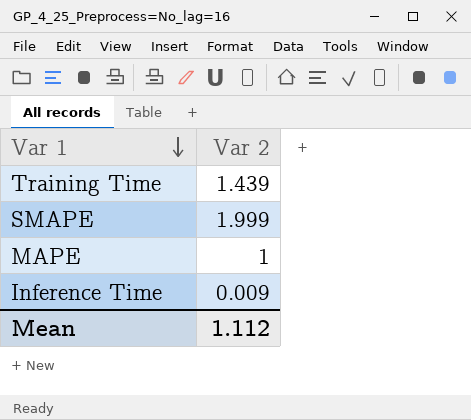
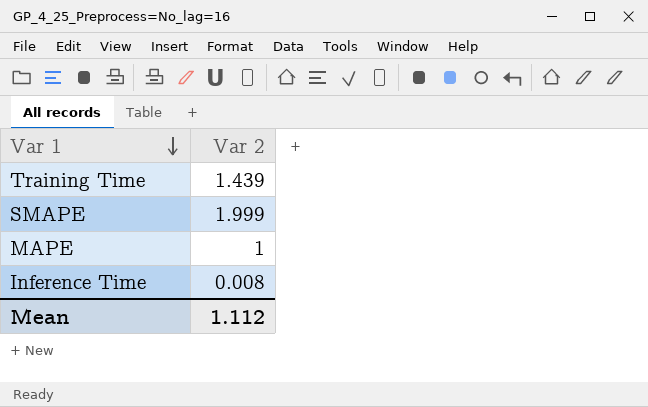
Inference Time | Var 2: 0.009 -> 0.008

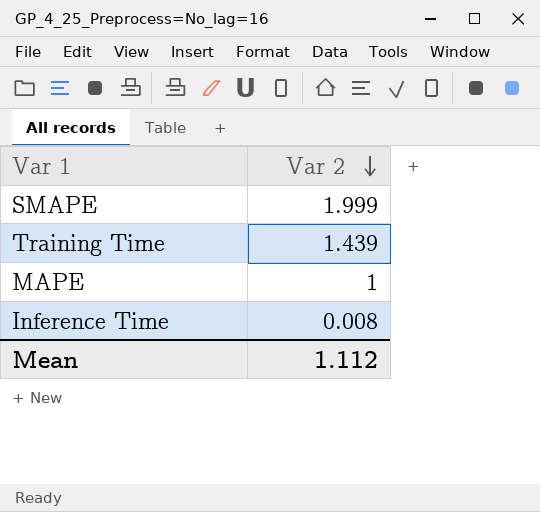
row order: Var 1 descending -> Var 2 descending

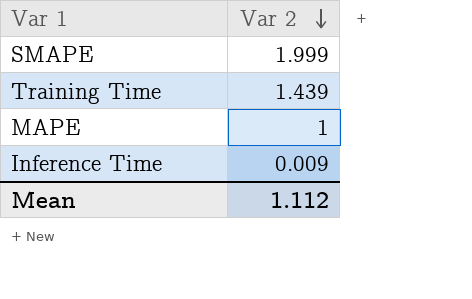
Inference Time | Var 2: 0.008 -> 0.009

